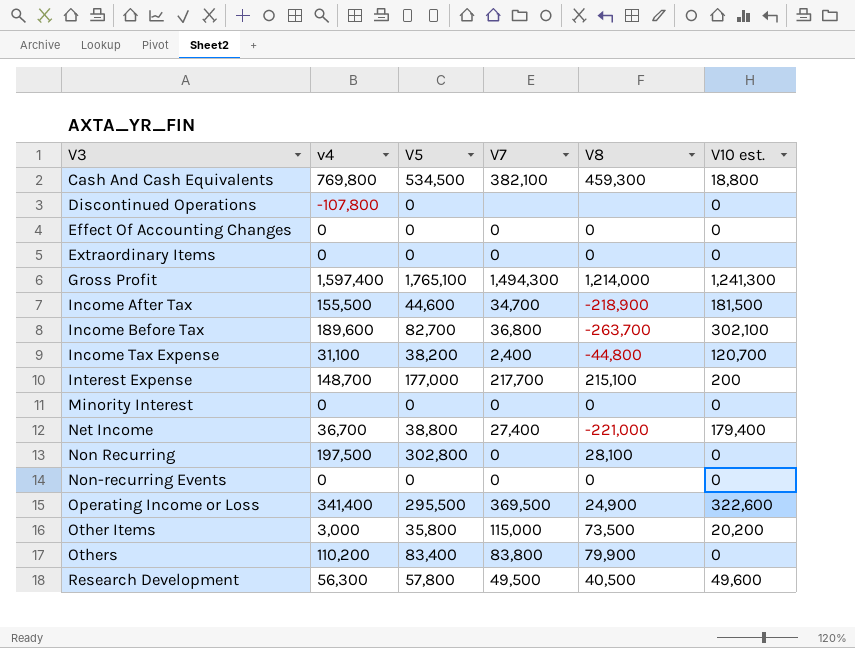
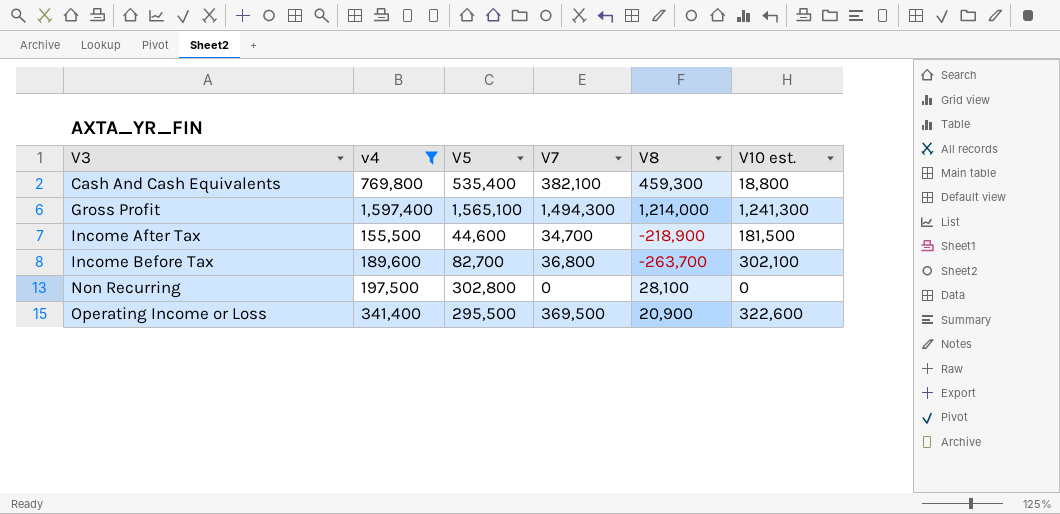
filter: none -> v4 >= 155,500
Cash And Cash Equivalents | V5: 534,500 -> 535,400
Gross Profit | V5: 1,765,100 -> 1,565,100
Operating Income or Loss | V8: 24,900 -> 20,900

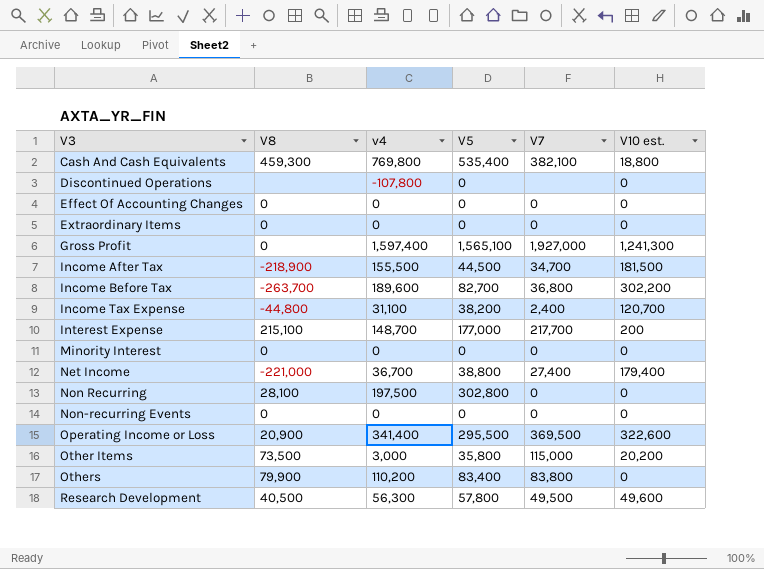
filter: v4 >= 155,500 -> none
column V8 | position: 5 -> 2
Gross Profit | V8: 1,214,000 -> 0
Gross Profit | V7: 1,494,300 -> 1,927,000
Income After Tax | V5: 44,600 -> 44,500
Income Before Tax | V10 est.: 302,100 -> 302,200

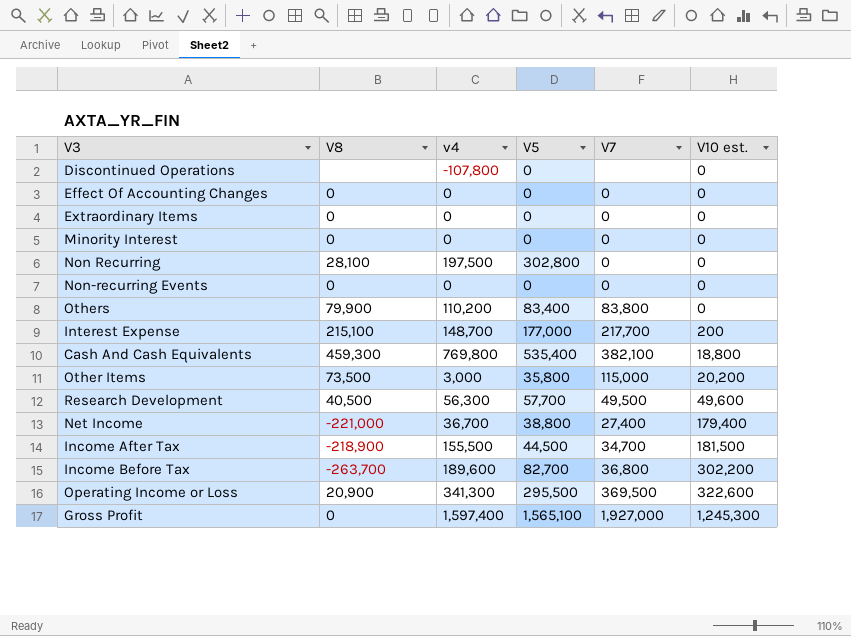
row order: V3 ascending -> V10 est. ascending
row Income Tax Expense: -44,800 | 31,100 | 38,200 | 2,400 | 120,700 -> none
Research Development | V5: 57,800 -> 57,700
Operating Income or Loss | v4: 341,400 -> 341,300
Gross Profit | V10 est.: 1,241,300 -> 1,245,300

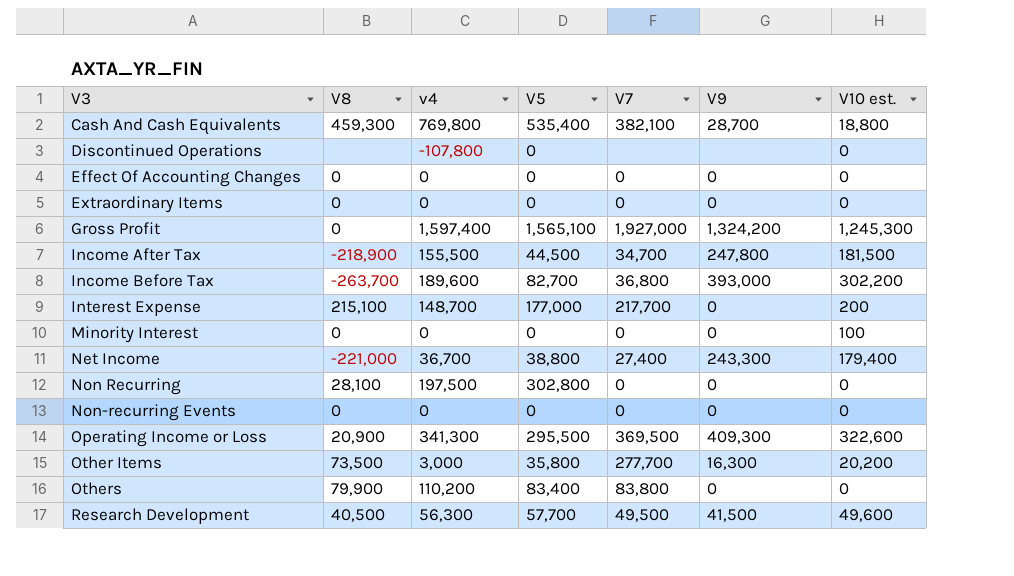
row order: V10 est. ascending -> V3 ascending
column V9 | position: none -> 6
Minority Interest | V10 est.: 0 -> 100
Other Items | V7: 115,000 -> 277,700

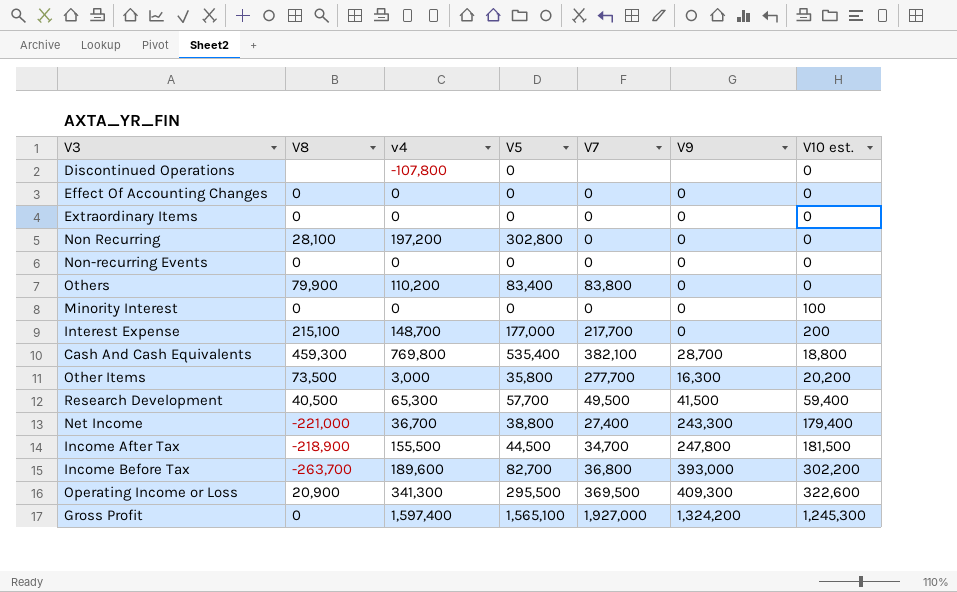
row order: V3 ascending -> V10 est. ascending
Non Recurring | v4: 197,500 -> 197,200
Research Development | v4: 56,300 -> 65,300
Research Development | V10 est.: 49,600 -> 59,400

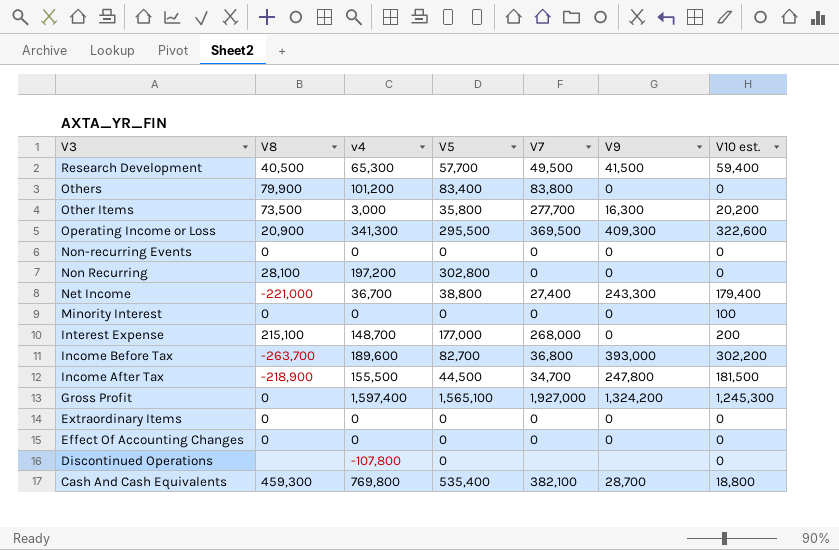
row order: V10 est. ascending -> V3 descending
Others | v4: 110,200 -> 101,200
Interest Expense | V7: 217,700 -> 268,000

